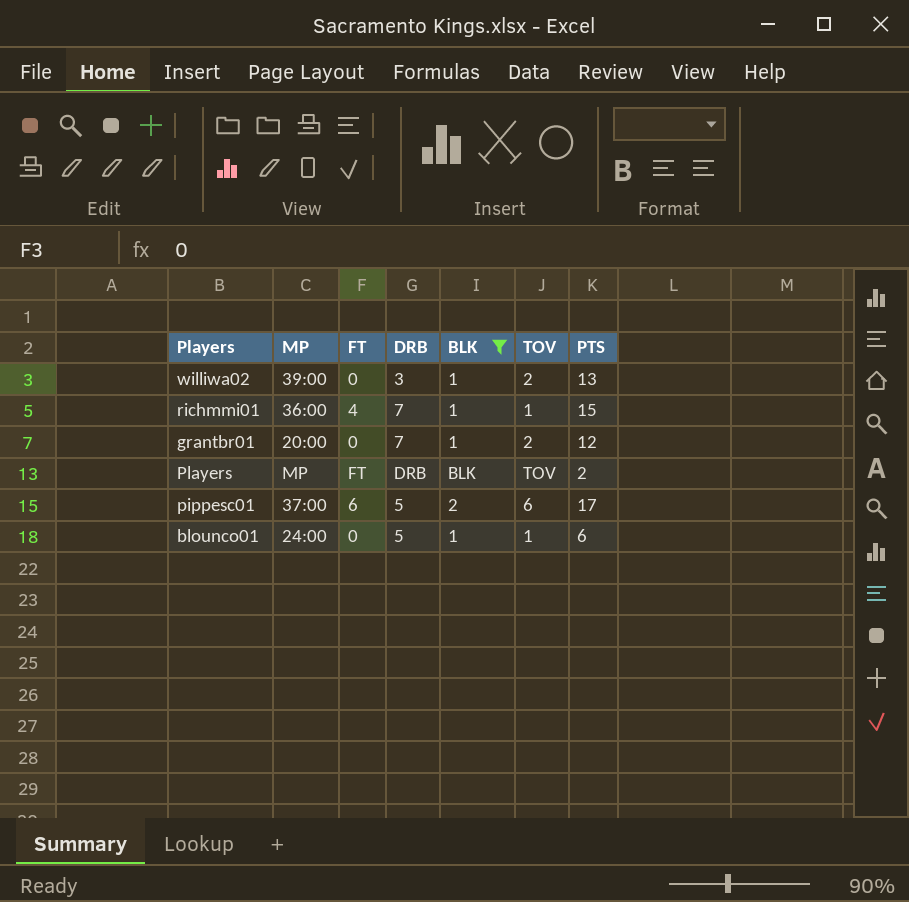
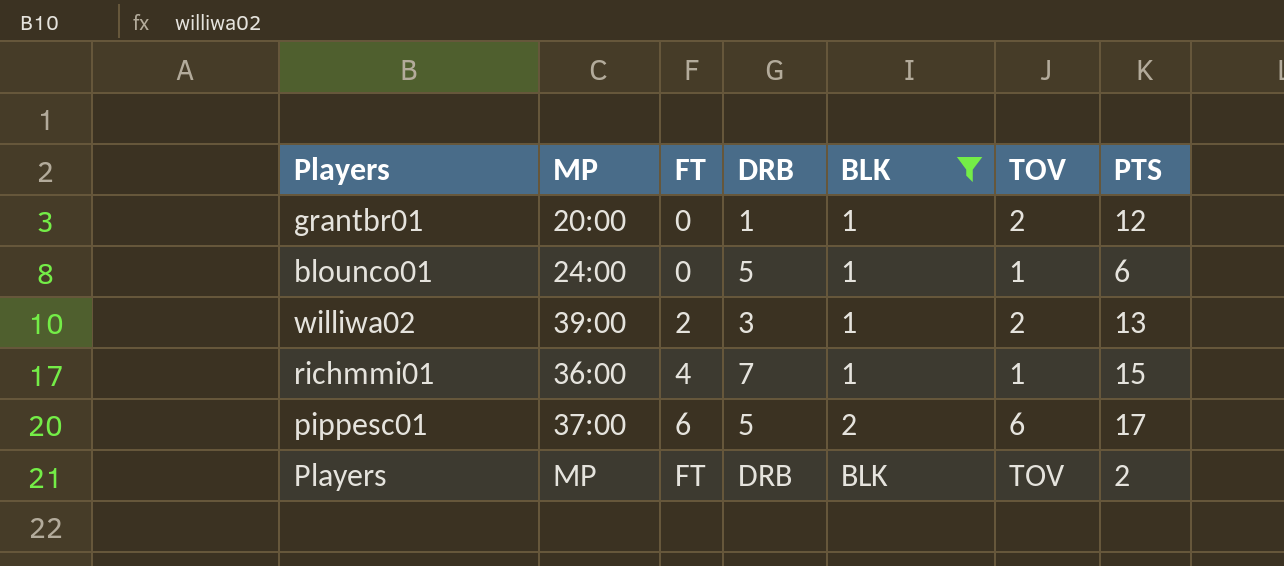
row order: none -> FT ascending
grantbr01 | DRB: 7 -> 1
williwa02 | FT: 0 -> 2

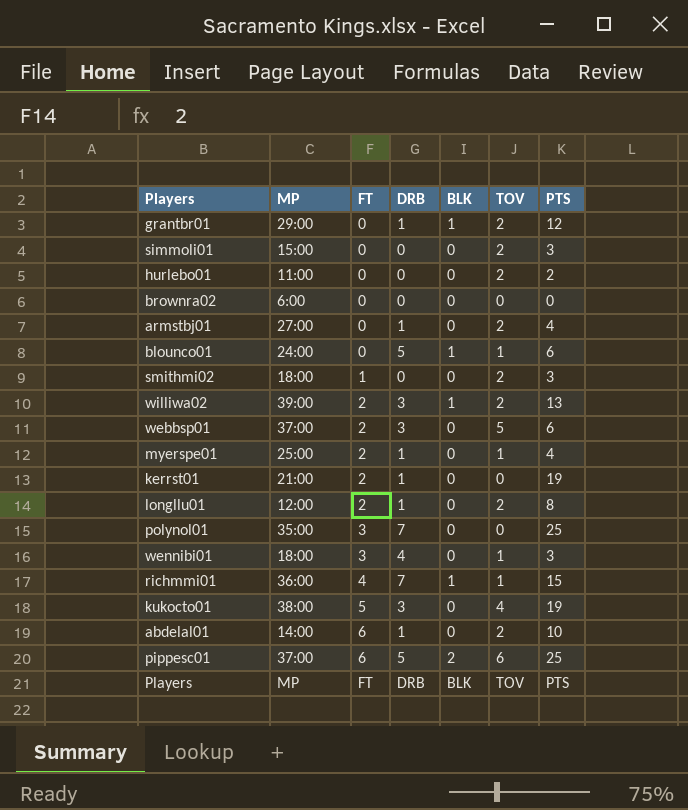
filter: BLK != 0 -> none
grantbr01 | MP: 20:00 -> 29:00
pippesc01 | PTS: 17 -> 25
Players | PTS: 2 -> PTS

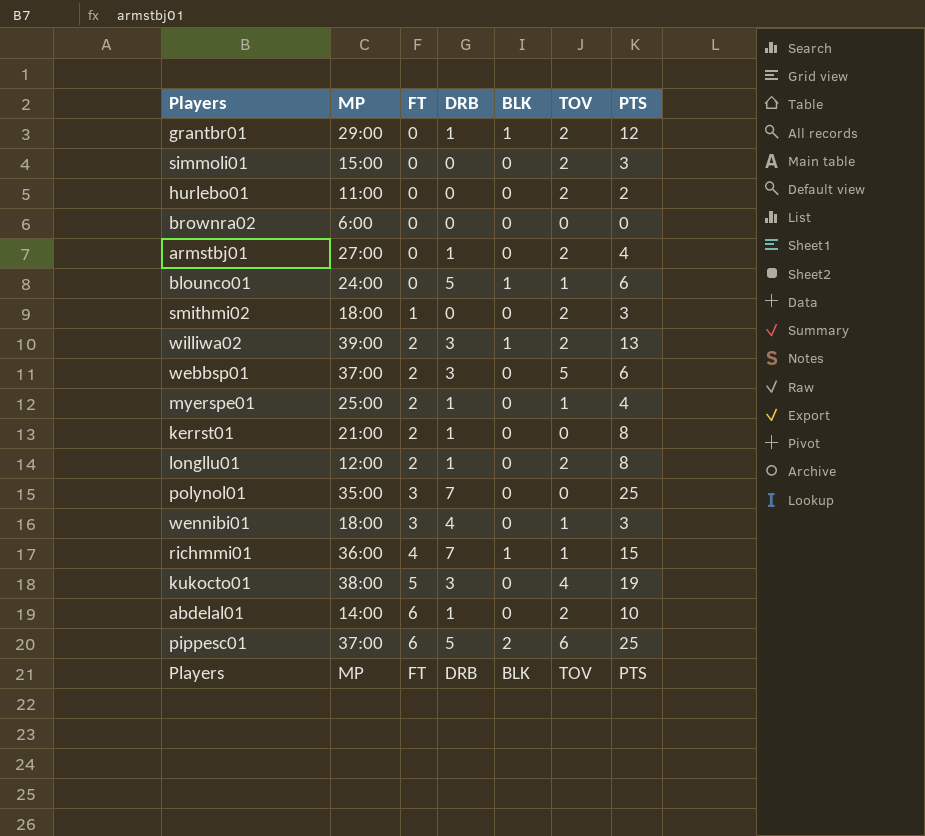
kerrst01 | PTS: 19 -> 8

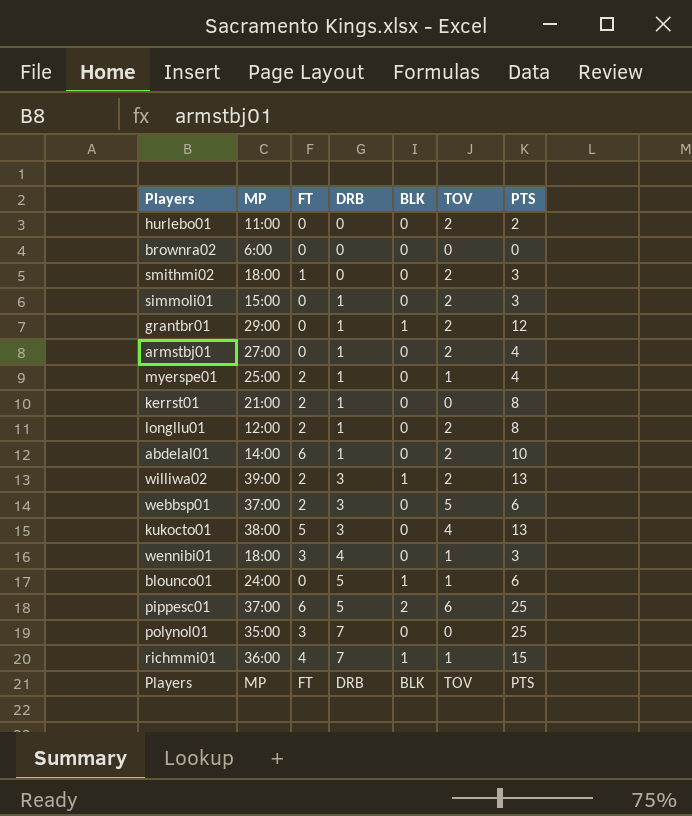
row order: FT ascending -> DRB ascending
simmoli01 | DRB: 0 -> 1
kukocto01 | PTS: 19 -> 13

